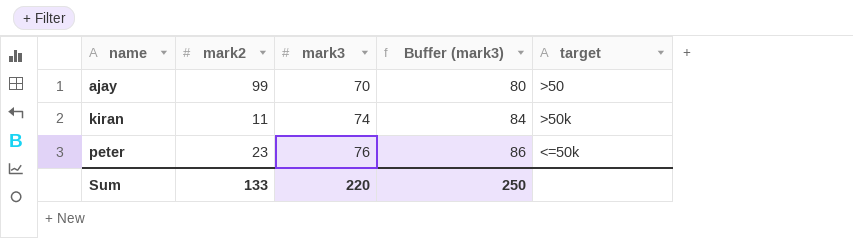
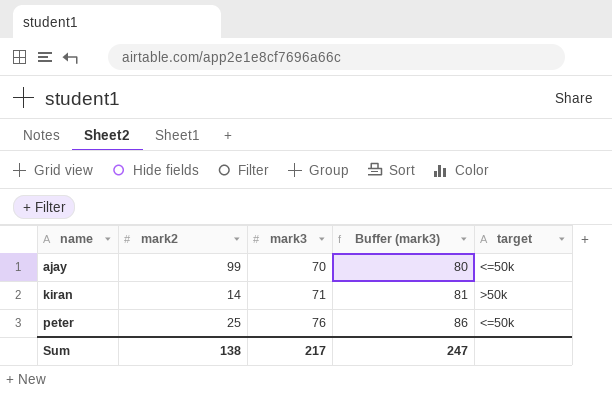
ajay | target: >50 -> <=50k
kiran | mark2: 11 -> 14
kiran | mark3: 74 -> 71
kiran | Buffer (mark3): 84 -> 81
peter | mark2: 23 -> 25
Sum | mark2: 133 -> 138
Sum | mark3: 220 -> 217
Sum | Buffer (mark3): 250 -> 247

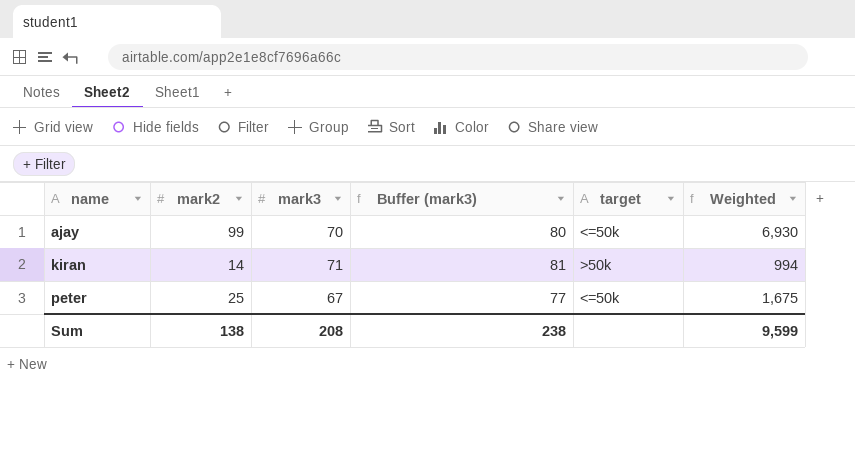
column Weighted | formula: none -> [mark2] * [mark3]
peter | mark3: 76 -> 67
peter | Buffer (mark3): 86 -> 77
Sum | mark3: 217 -> 208
Sum | Buffer (mark3): 247 -> 238

